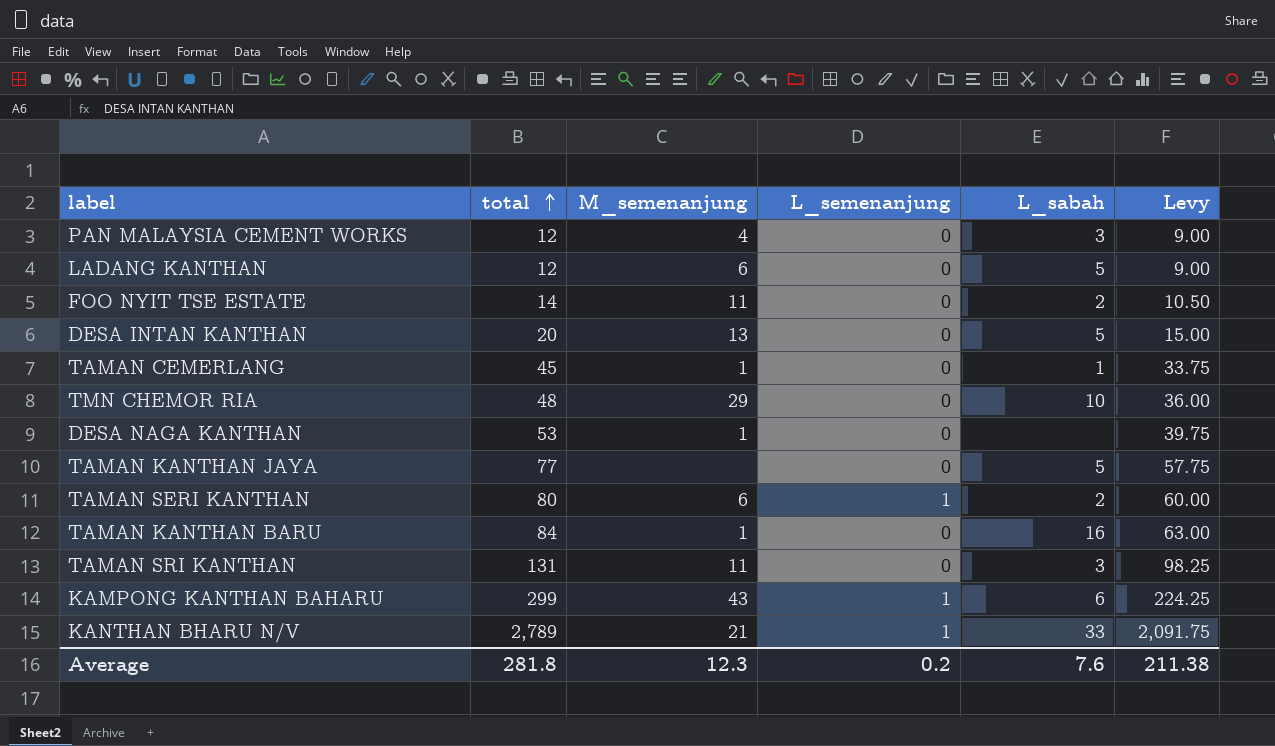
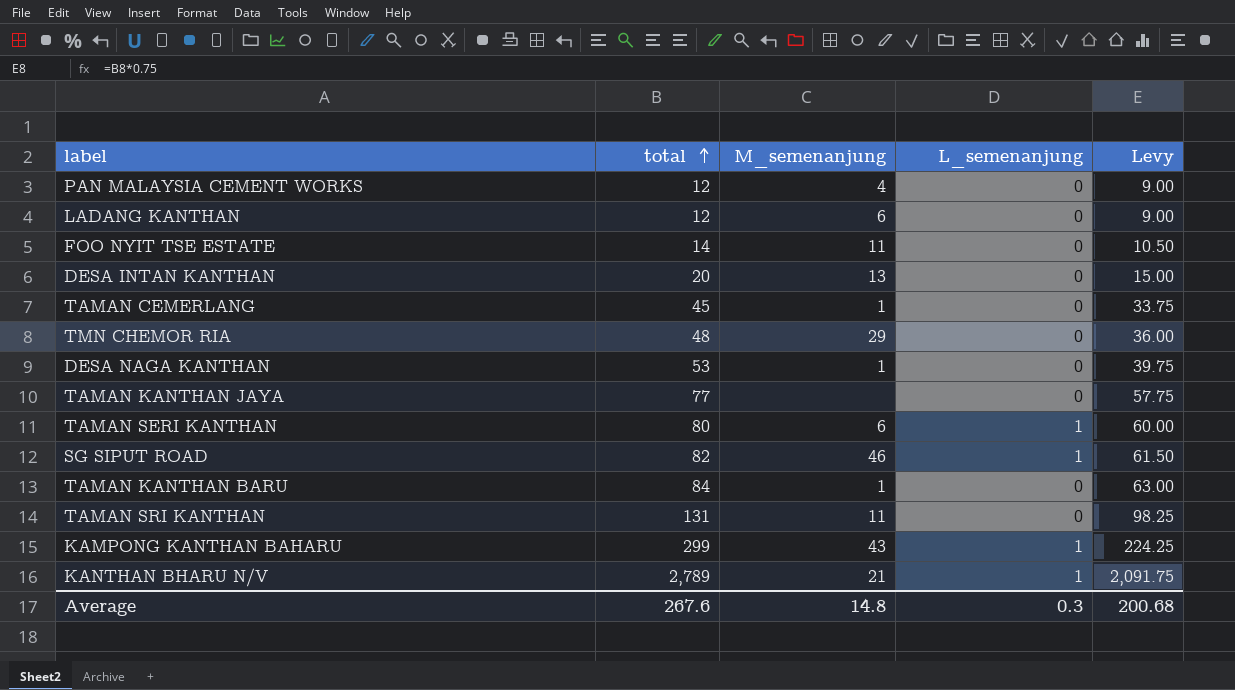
column L_sabah | position: 5 -> none
row SG SIPUT ROAD: none -> 82 | 46 | 1 | 61.50
Average | total: 281.8 -> 267.6
Average | M_semenanjung: 12.3 -> 14.8
Average | L_semenanjung: 0.2 -> 0.3
Average | Levy: 211.38 -> 200.68

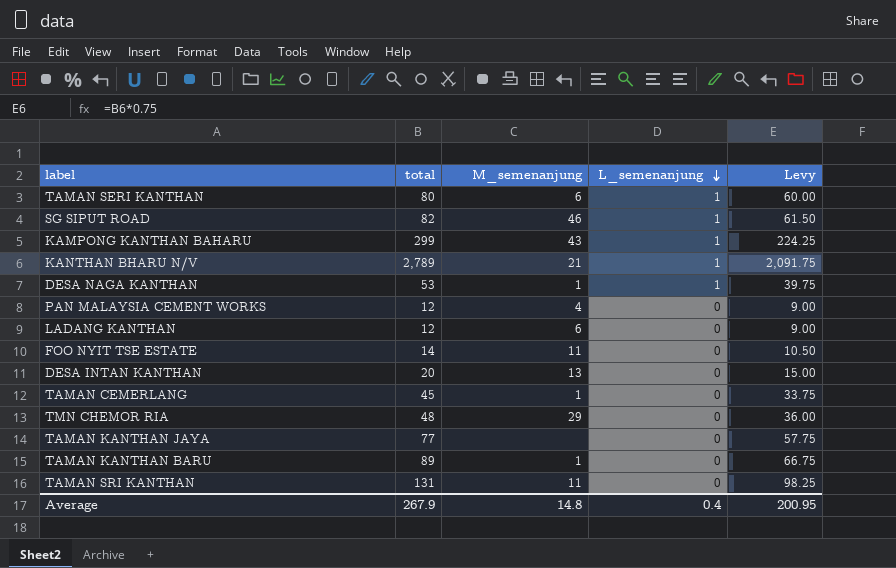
row order: total ascending -> L_semenanjung descending
DESA NAGA KANTHAN | L_semenanjung: 0 -> 1
TAMAN KANTHAN BARU | total: 84 -> 89
TAMAN KANTHAN BARU | Levy: 63.00 -> 66.75
Average | total: 267.6 -> 267.9
Average | L_semenanjung: 0.3 -> 0.4
Average | Levy: 200.68 -> 200.95

